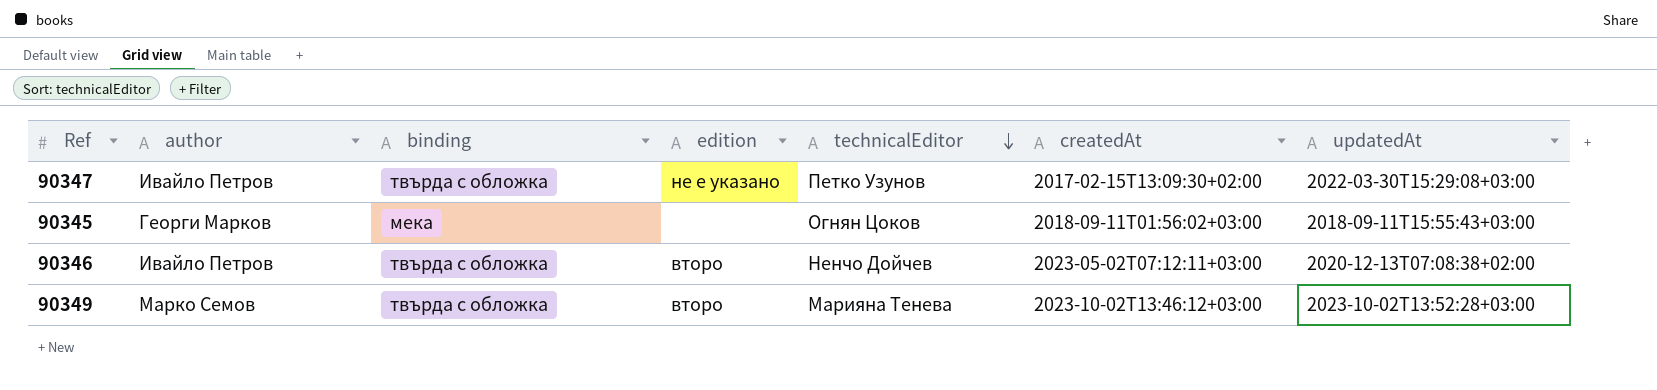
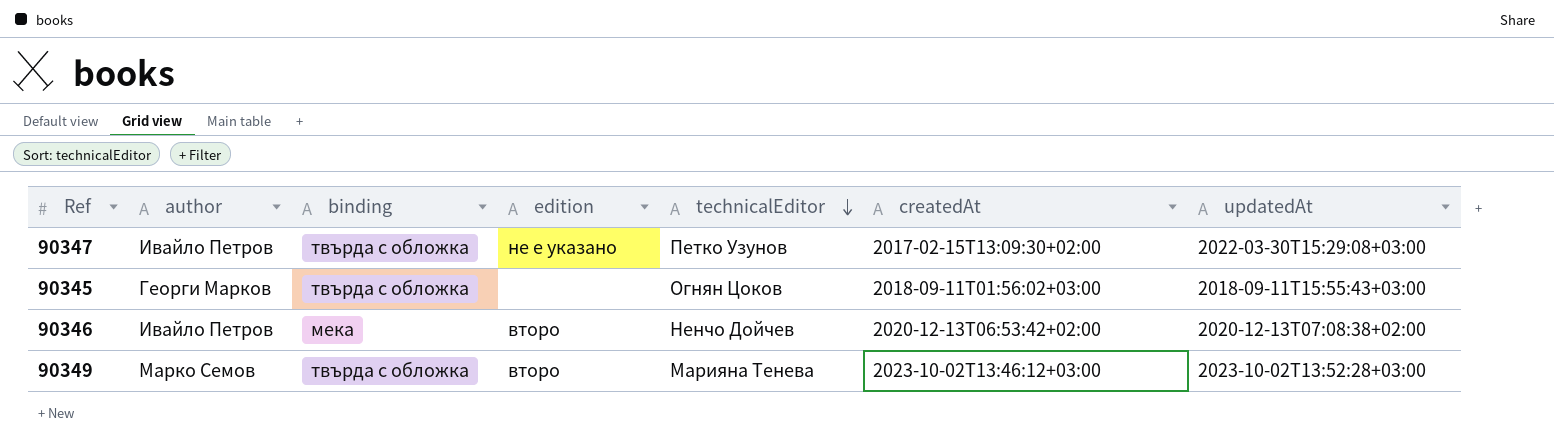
90345 | binding: мека -> твърда с обложка
90346 | binding: твърда с обложка -> мека
90346 | createdAt: 2023-05-02T07:12:11+03:00 -> 2020-12-13T06:53:42+02:00

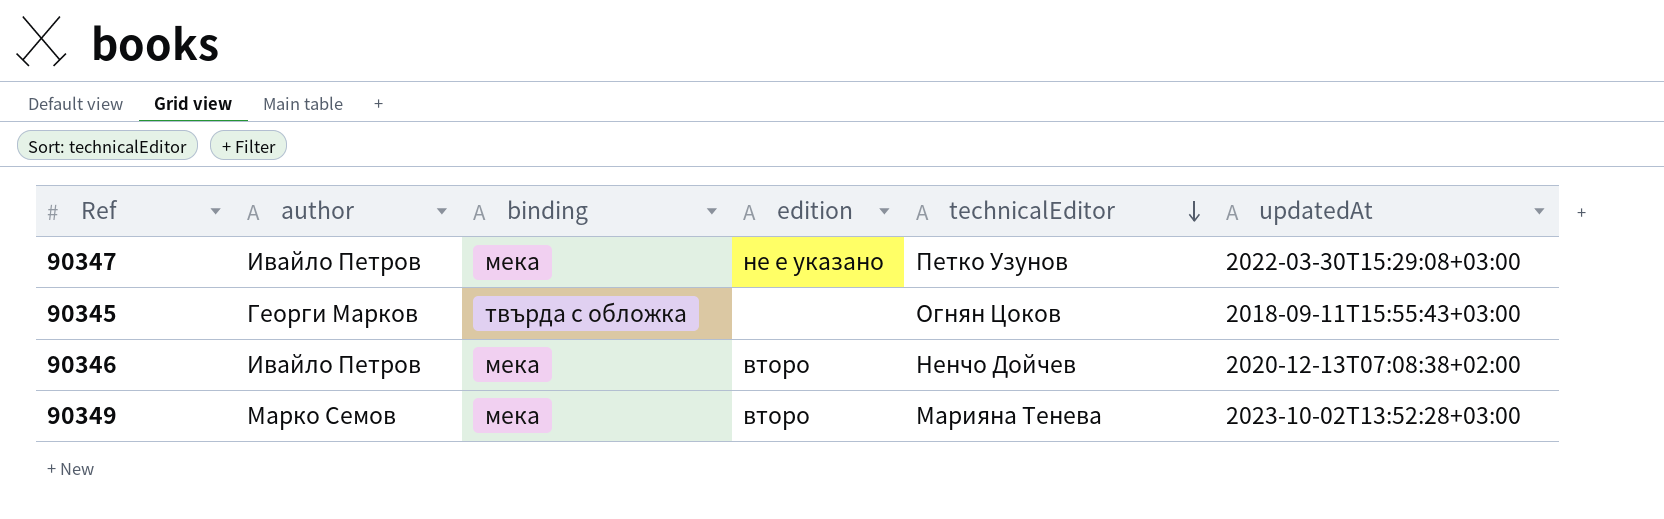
column createdAt | position: 6 -> none
90347 | binding: твърда с обложка -> мека
90349 | binding: твърда с обложка -> мека

